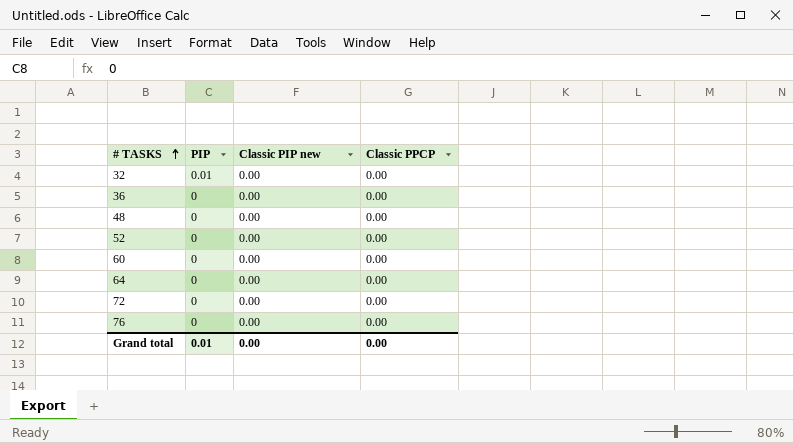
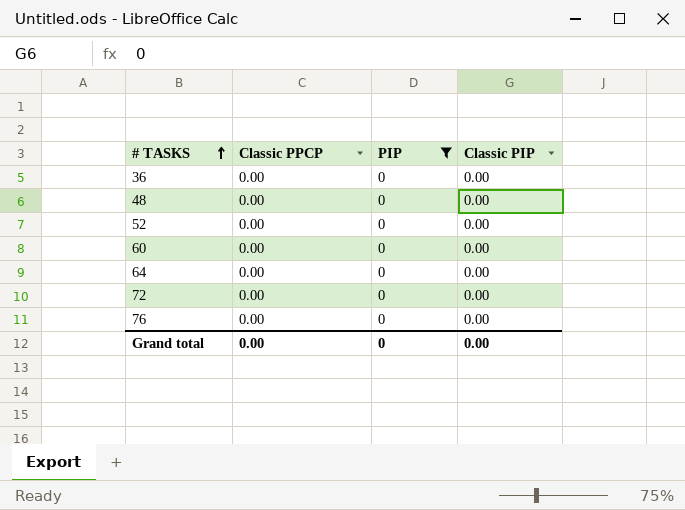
filter: none -> PIP = 0
column Classic PPCP | position: 4 -> 2
column name: Classic PIP new -> Classic PIP
Grand total | PIP: 0.01 -> 0

